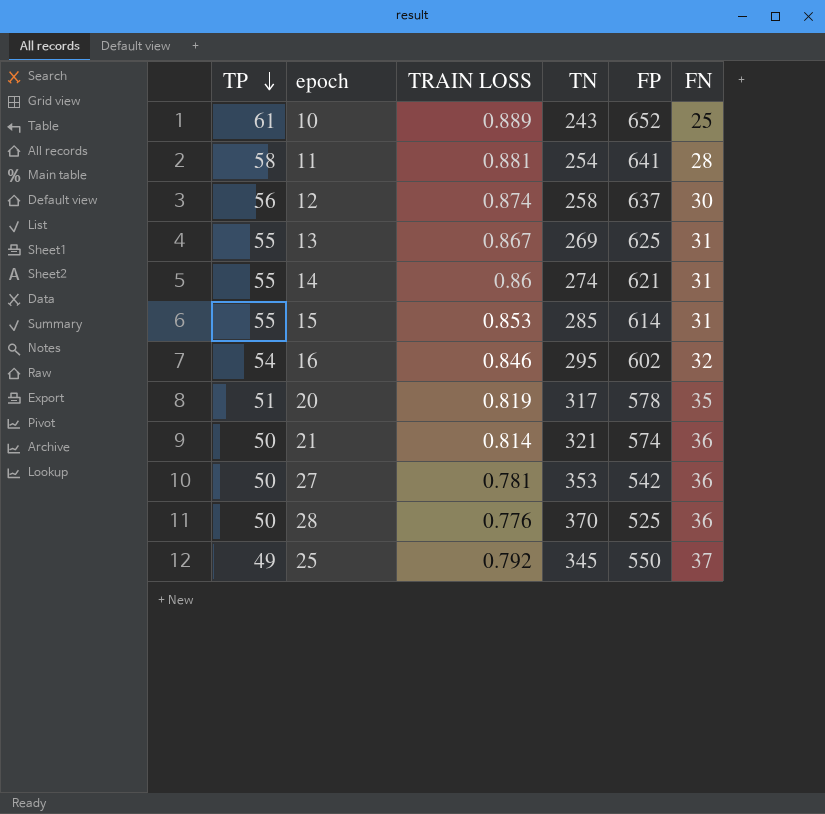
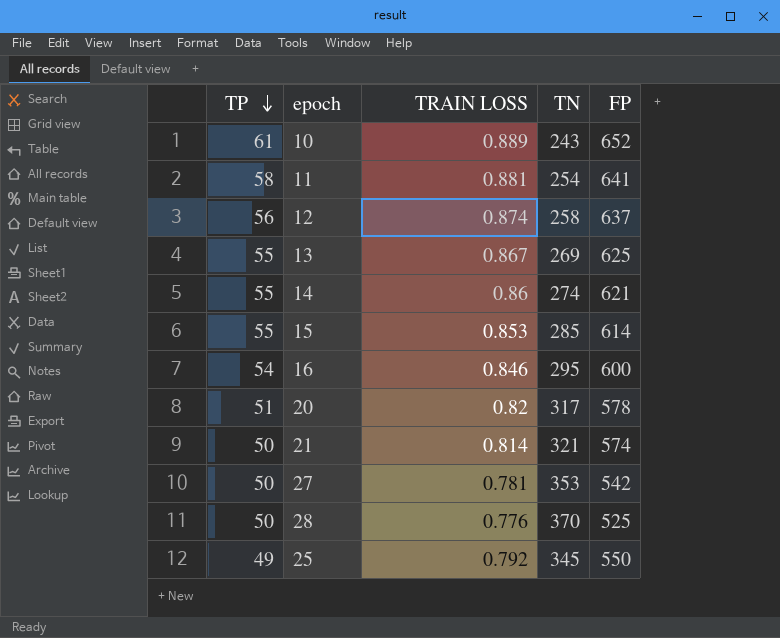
column FN | position: 6 -> none
16 | FP: 602 -> 600
20 | TRAIN LOSS: 0.819 -> 0.82

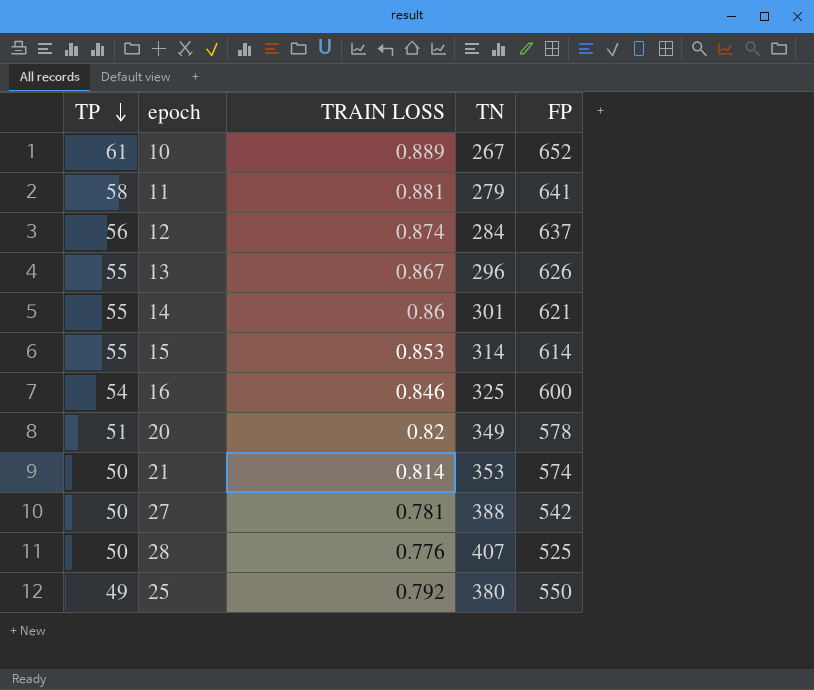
10 | TN: 243 -> 267
11 | TN: 254 -> 279
12 | TN: 258 -> 284
13 | TN: 269 -> 296
13 | FP: 625 -> 626
14 | TN: 274 -> 301
15 | TN: 285 -> 314
16 | TN: 295 -> 325
20 | TN: 317 -> 349
21 | TN: 321 -> 353
27 | TN: 353 -> 388
28 | TN: 370 -> 407
25 | TN: 345 -> 380

